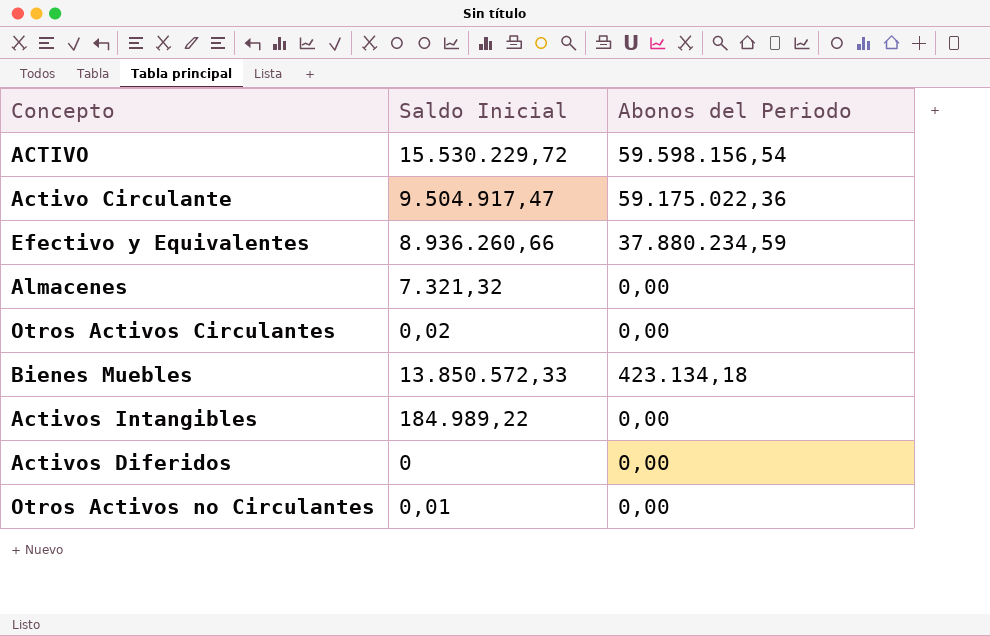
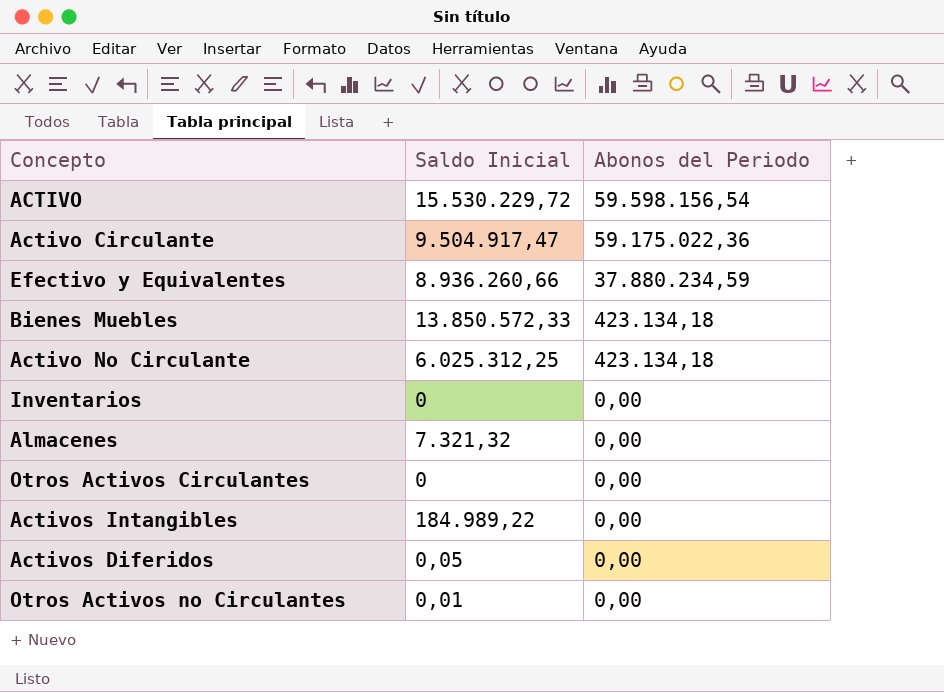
row order: none -> Abonos del Periodo descending
row Activo No Circulante: none -> 6.025.312,25 | 423.134,18
row Inventarios: none -> 0 | 0,00
Otros Activos Circulantes | Saldo Inicial: 0,02 -> 0
Activos Diferidos | Saldo Inicial: 0 -> 0,05

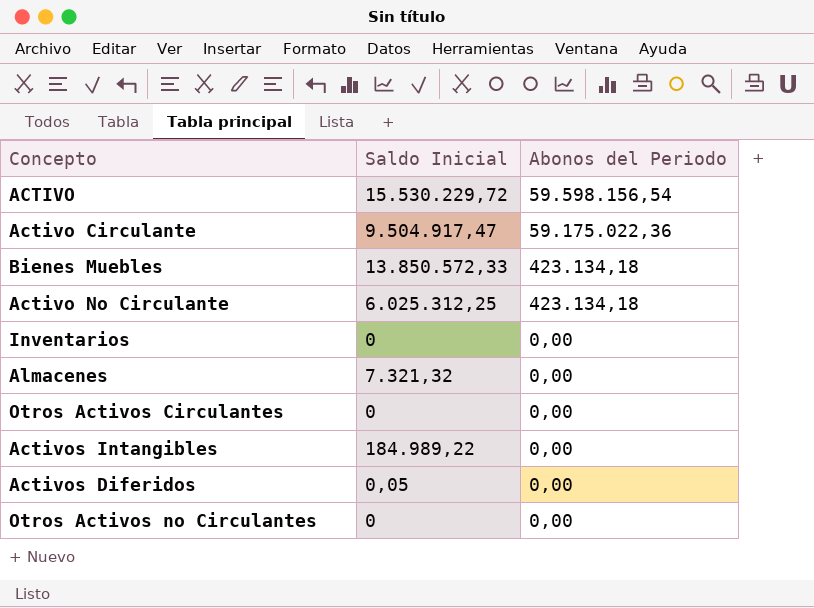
row Efectivo y Equivalentes: 8.936.260,66 | 37.880.234,59 -> none
Otros Activos no Circulantes | Saldo Inicial: 0,01 -> 0

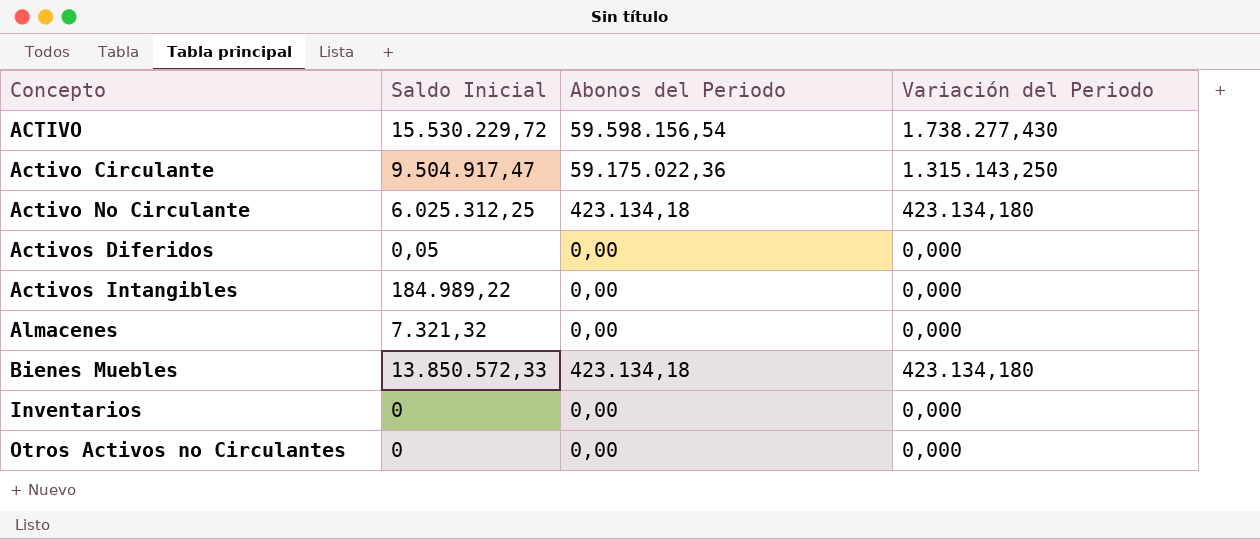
row order: Abonos del Periodo descending -> Concepto ascending
column Variación del Periodo | position: none -> 4
row Otros Activos Circulantes: 0 | 0,00 -> none

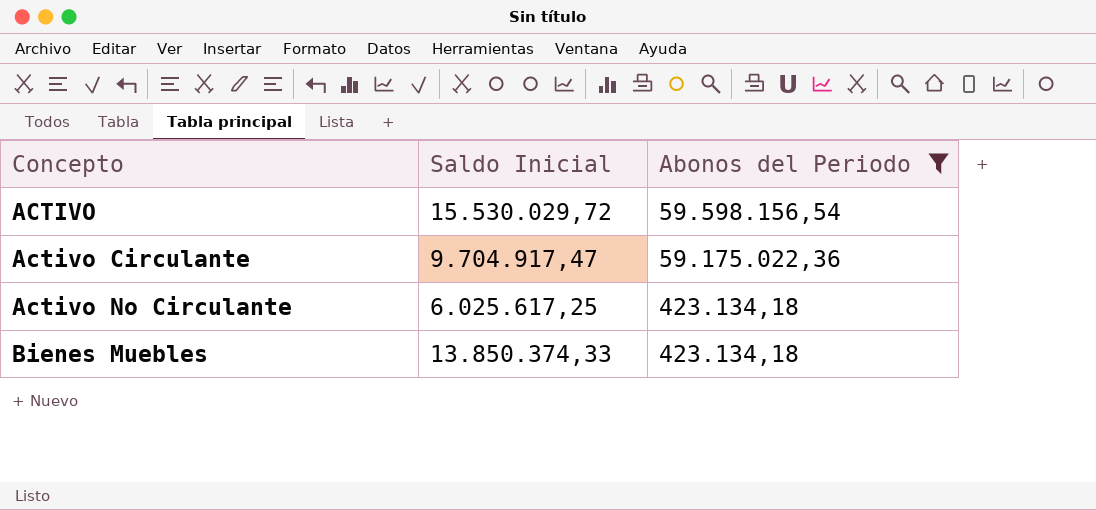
filter: none -> Abonos del Periodo != 0,00
column Variación del Periodo | position: 4 -> none
ACTIVO | Saldo Inicial: 15.530.229,72 -> 15.530.029,72
Activo Circulante | Saldo Inicial: 9.504.917,47 -> 9.704.917,47
Activo No Circulante | Saldo Inicial: 6.025.312,25 -> 6.025.617,25
Bienes Muebles | Saldo Inicial: 13.850.572,33 -> 13.850.374,33

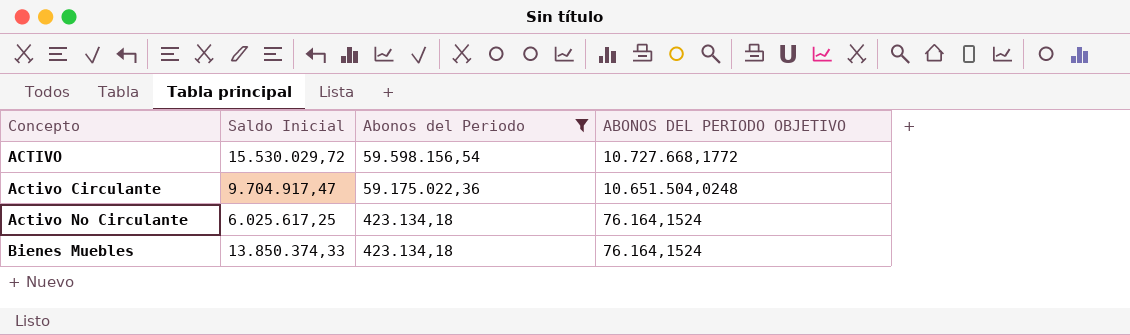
column ABONOS DEL PERIODO OBJETIVO | formula: none -> [Abonos del Periodo] * 0,18

